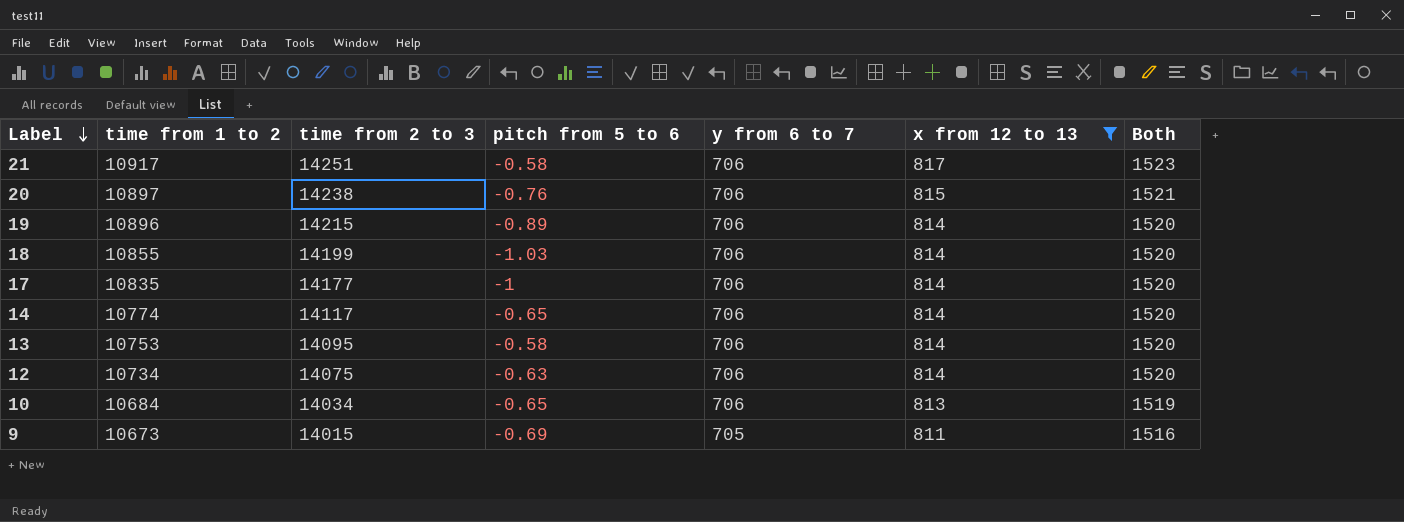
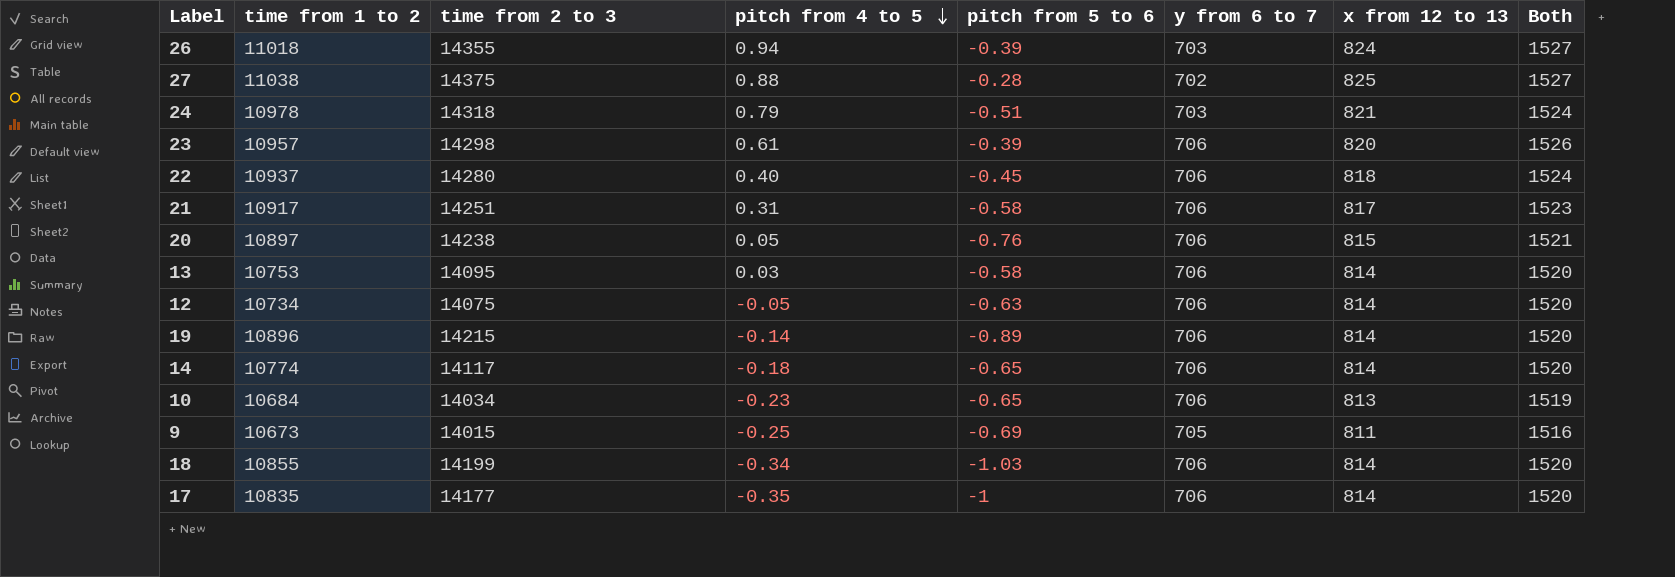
filter: x from 12 to 13 <= 817 -> none
row order: Label descending -> pitch from 4 to 5 descending
column pitch from 4 to 5 | position: none -> 4

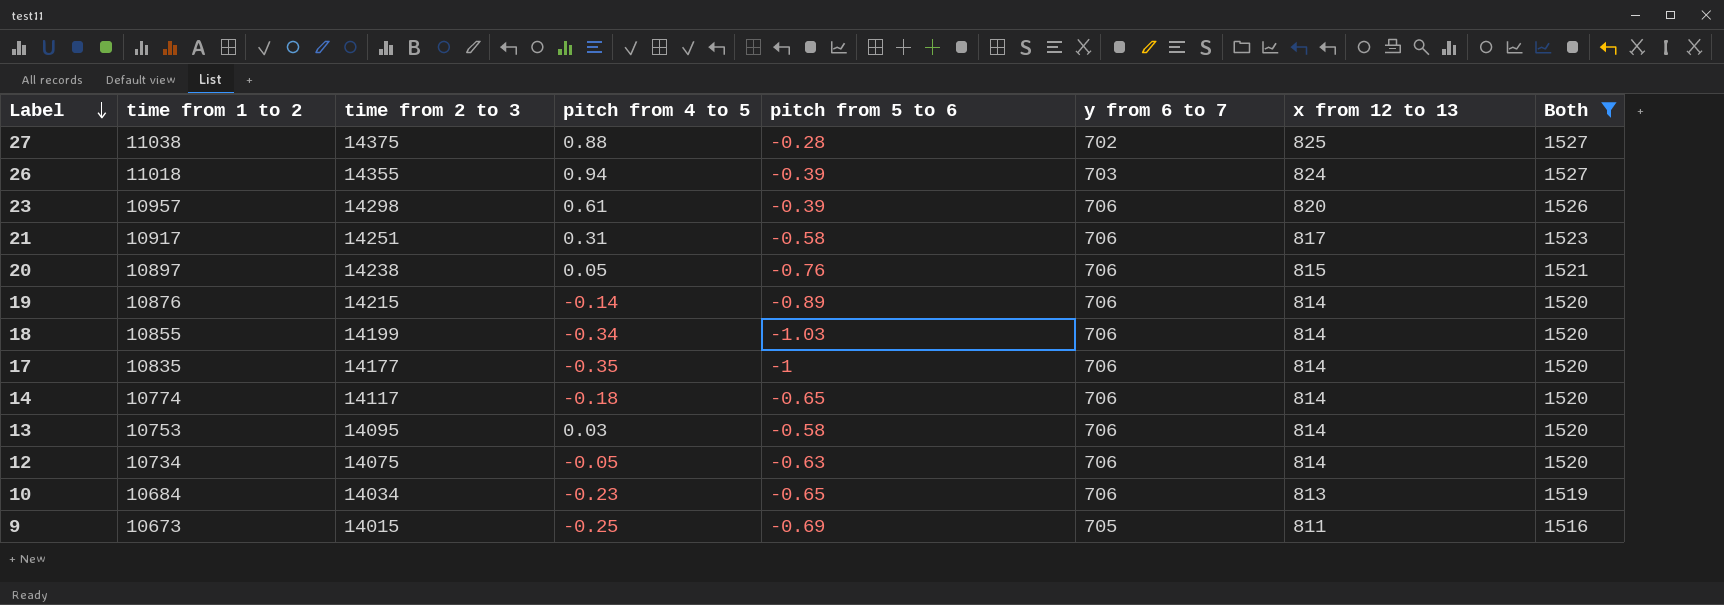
filter: none -> Both != 1524
row order: pitch from 4 to 5 descending -> Label descending
19 | time from 1 to 2: 10896 -> 10876

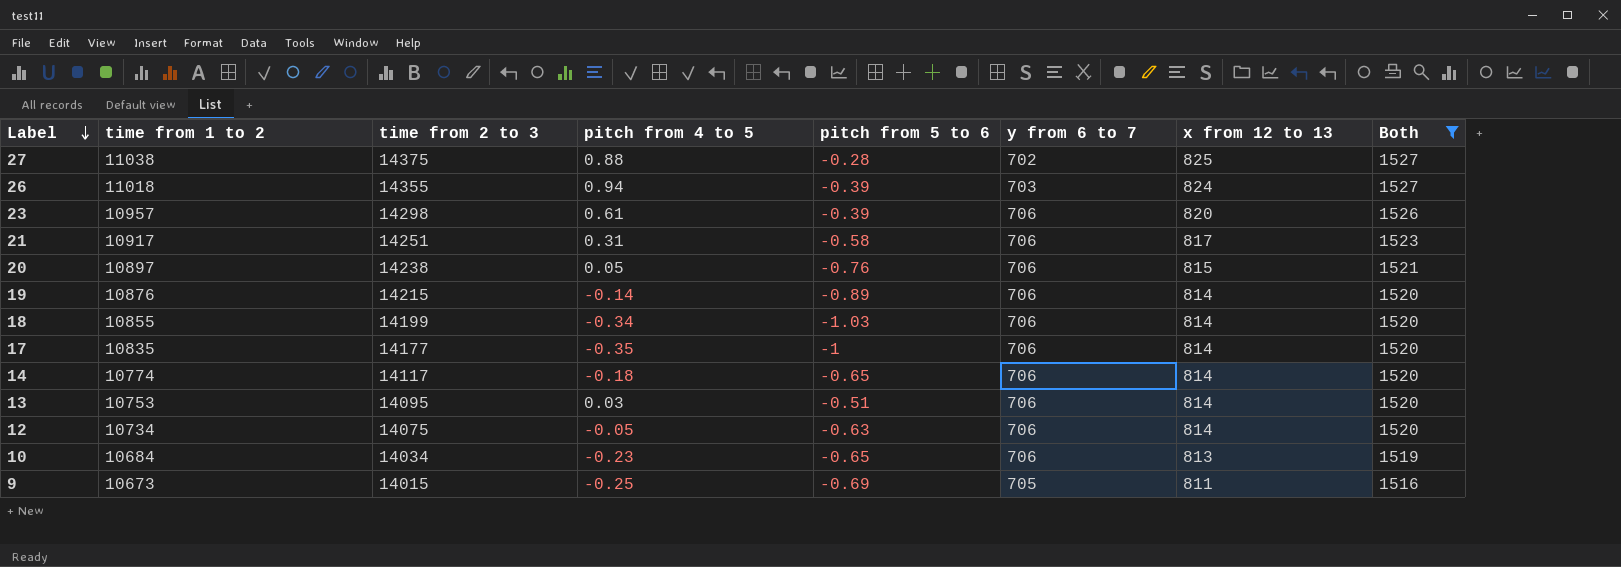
13 | pitch from 5 to 6: -0.58 -> -0.51

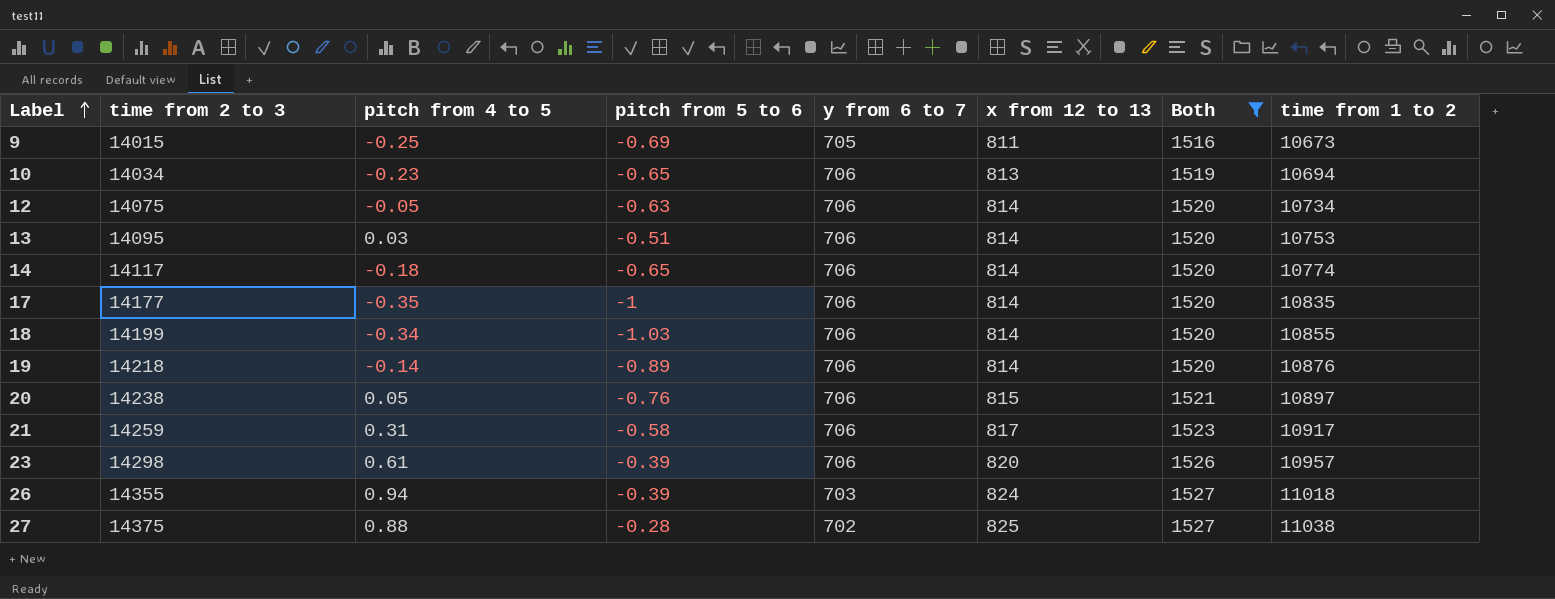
row order: Label descending -> Label ascending
column time from 1 to 2 | position: 2 -> 8
10 | time from 1 to 2: 10684 -> 10694
19 | time from 2 to 3: 14215 -> 14218
21 | time from 2 to 3: 14251 -> 14259

